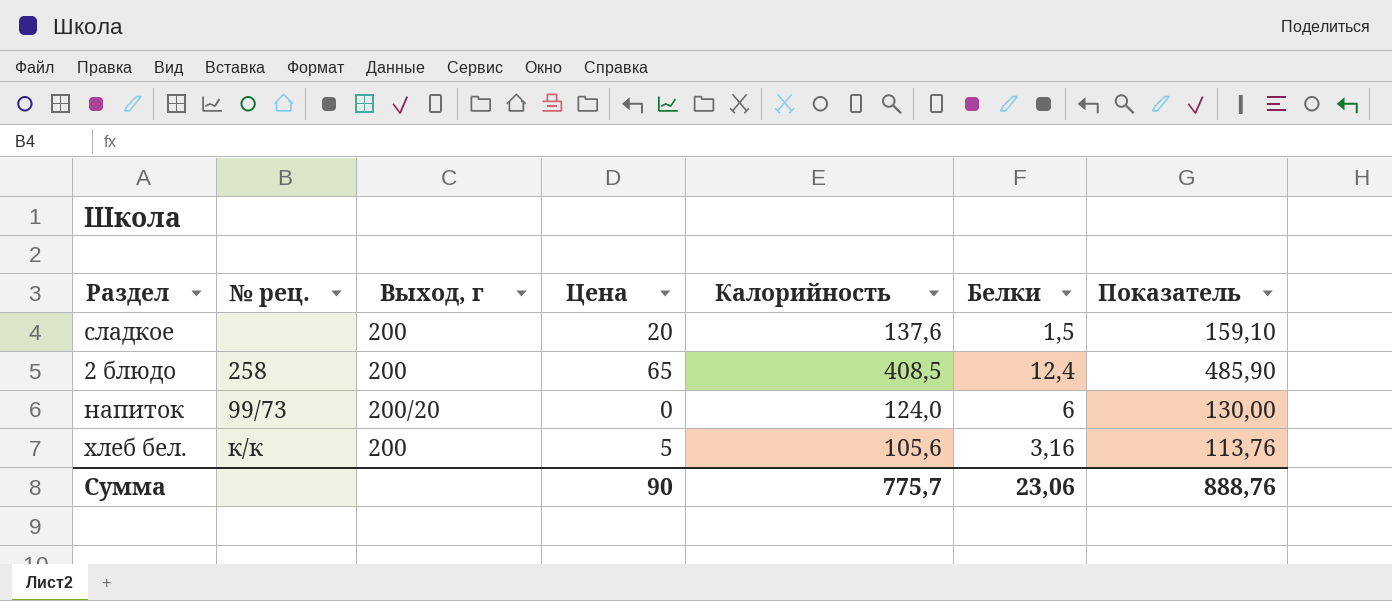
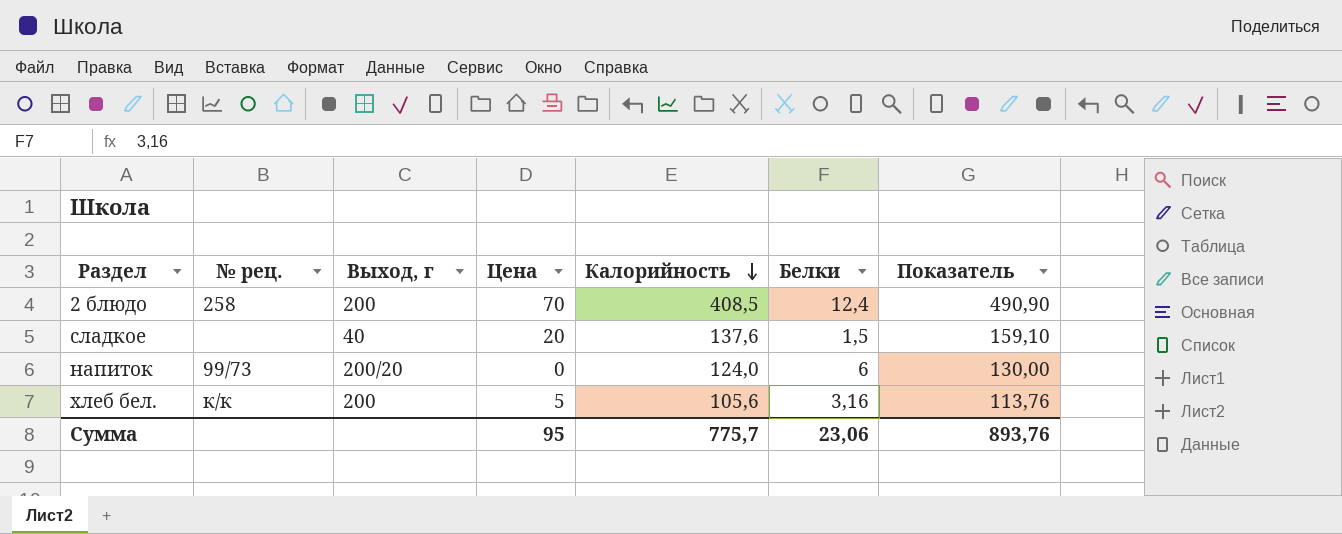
row order: none -> Калорийность descending
2 блюдо | Цена: 65 -> 70
2 блюдо | Показатель: 485,90 -> 490,90
сладкое | Выход, г: 200 -> 40
Сумма | Цена: 90 -> 95
Сумма | Показатель: 888,76 -> 893,76

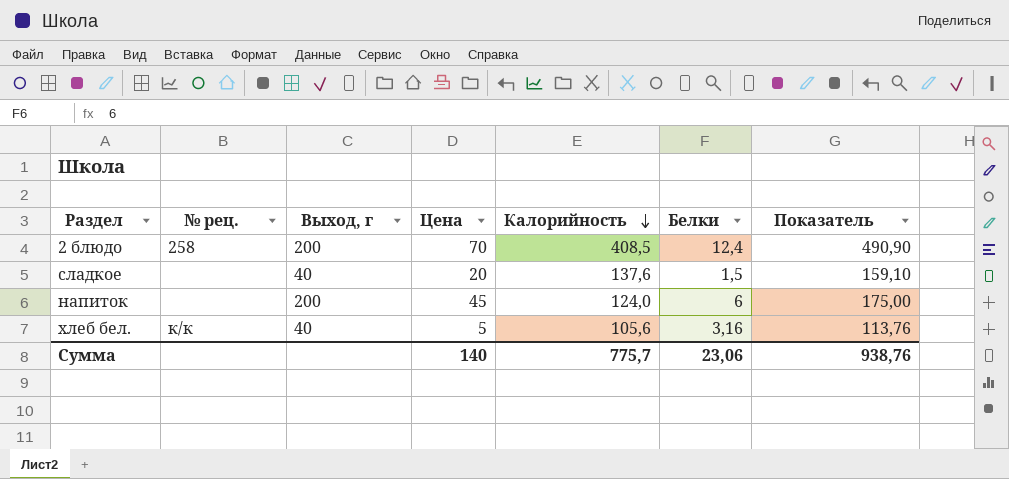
напиток | № рец.: 99/73 -> none
напиток | Выход, г: 200/20 -> 200
напиток | Цена: 0 -> 45
напиток | Показатель: 130,00 -> 175,00
хлеб бел. | Выход, г: 200 -> 40
Сумма | Цена: 95 -> 140
Сумма | Показатель: 893,76 -> 938,76

